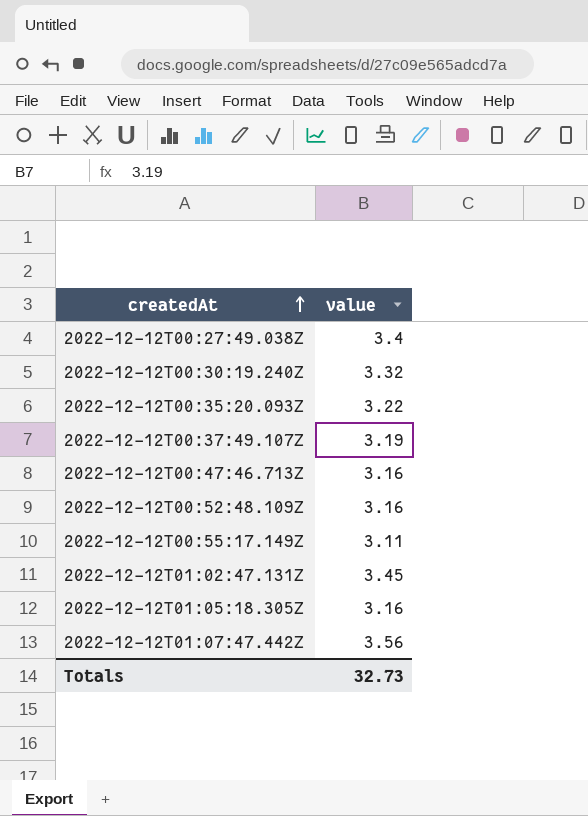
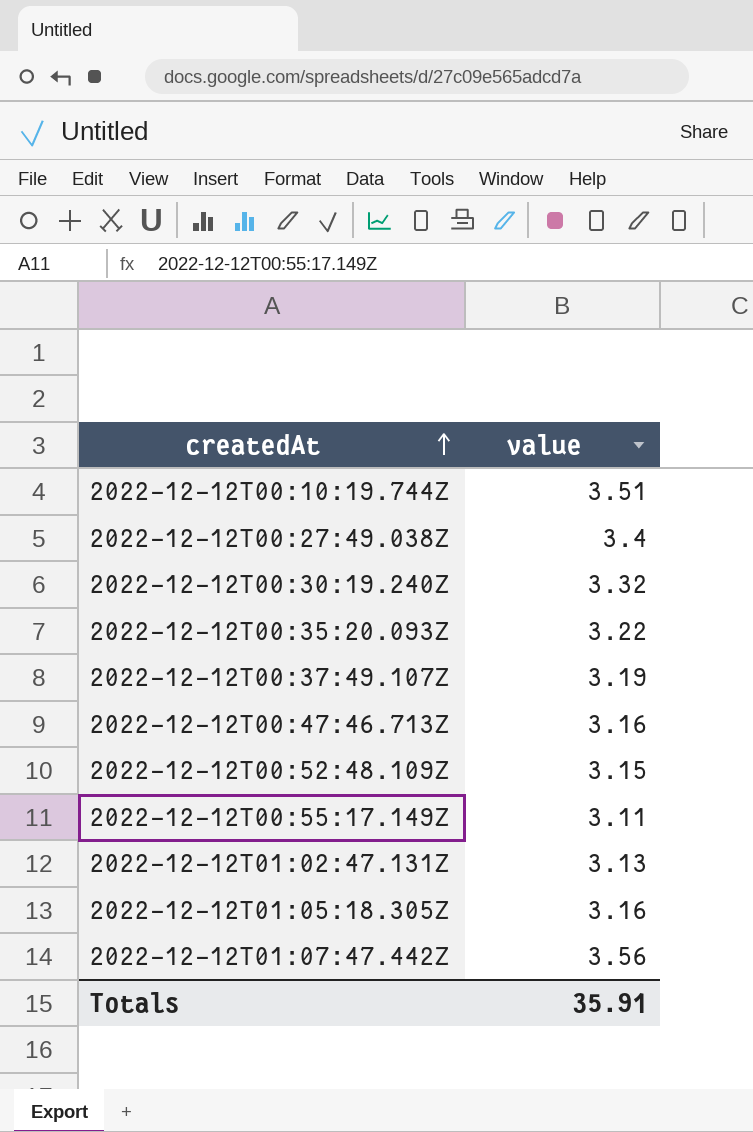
row 2022-12-12T00:10:19.744Z: none -> 3.51
2022-12-12T00:52:48.109Z | value: 3.16 -> 3.15
2022-12-12T01:02:47.131Z | value: 3.45 -> 3.13
Totals | value: 32.73 -> 35.91

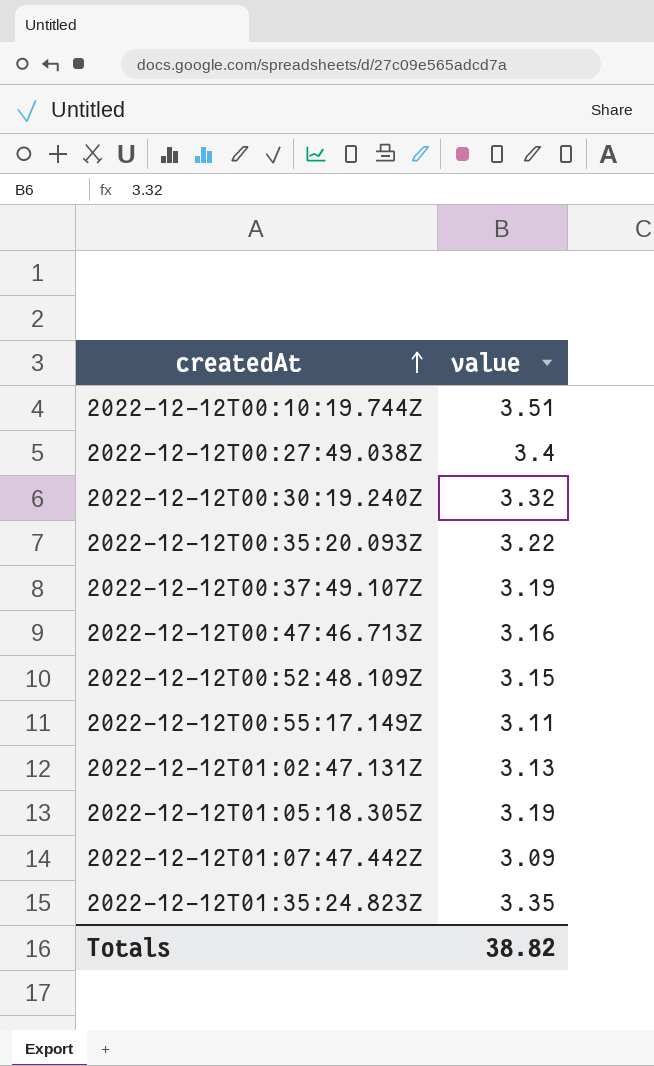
2022-12-12T01:05:18.305Z | value: 3.16 -> 3.19
2022-12-12T01:07:47.442Z | value: 3.56 -> 3.09
row 2022-12-12T01:35:24.823Z: none -> 3.35
Totals | value: 35.91 -> 38.82

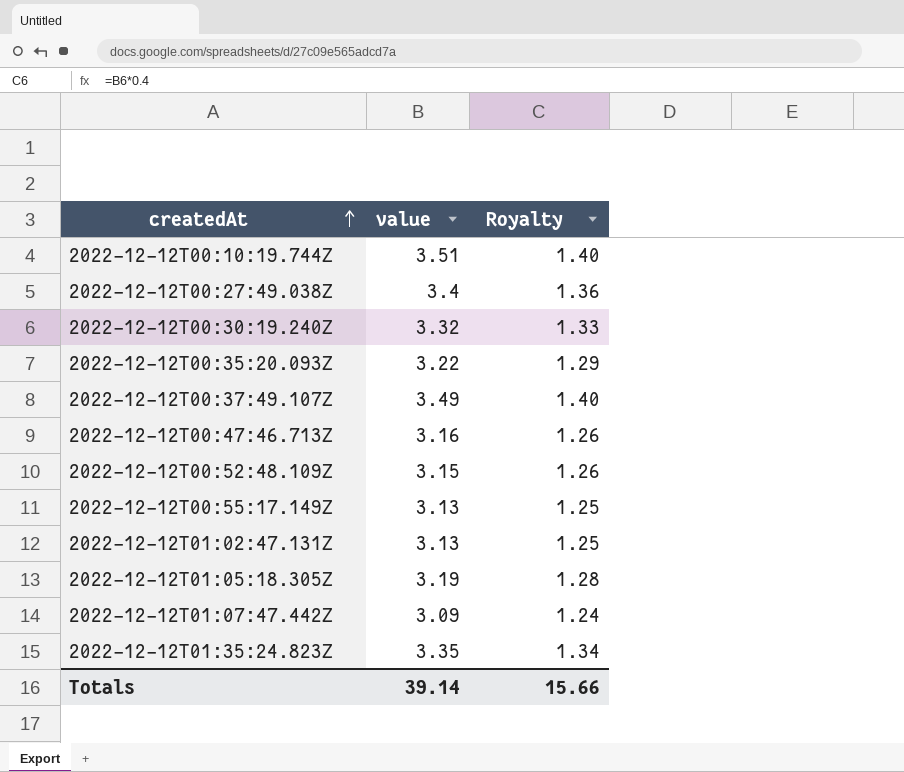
column Royalty | formula: none -> [value] * 0.4
2022-12-12T00:37:49.107Z | value: 3.19 -> 3.49
2022-12-12T00:55:17.149Z | value: 3.11 -> 3.13
Totals | value: 38.82 -> 39.14

